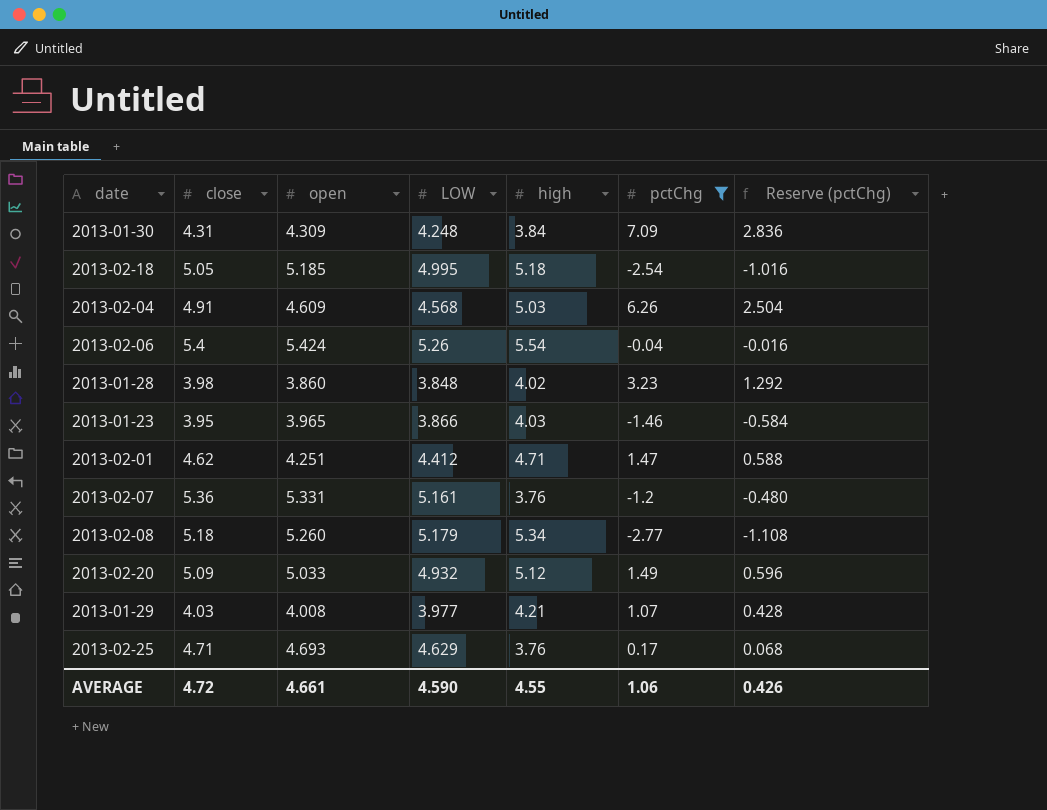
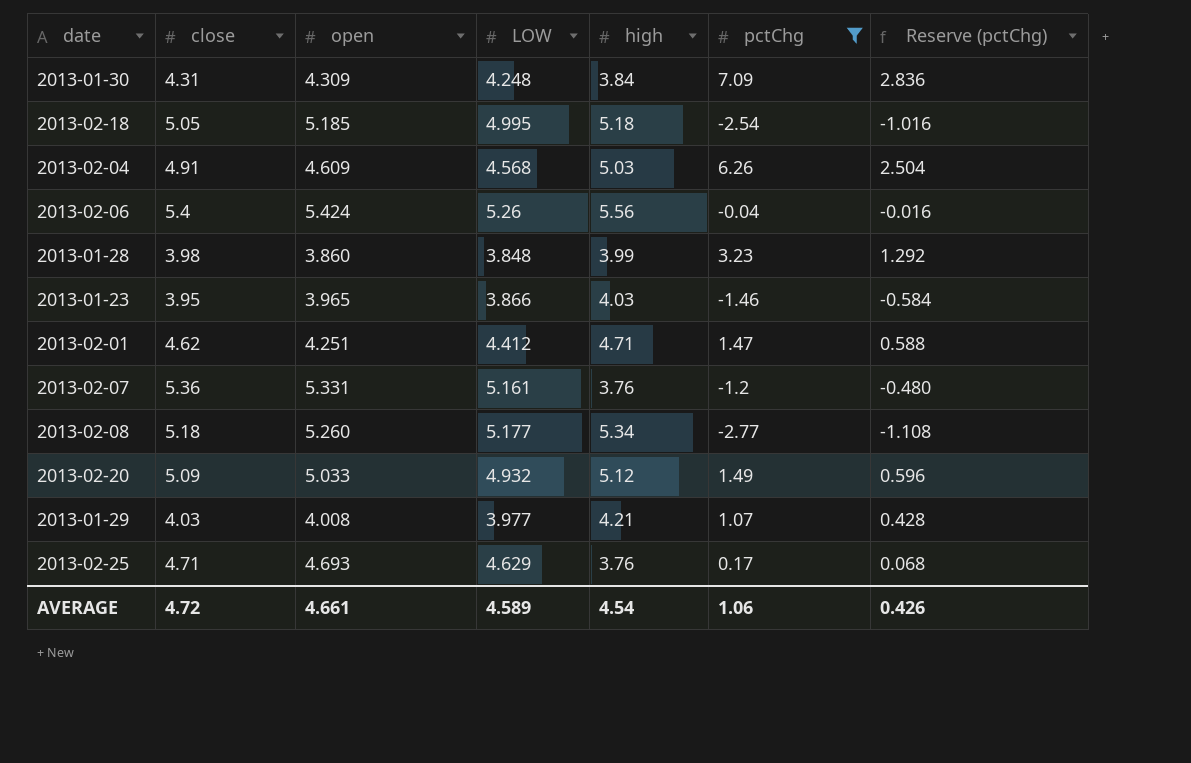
2013-02-06 | high: 5.54 -> 5.56
2013-01-28 | high: 4.02 -> 3.99
2013-02-08 | LOW: 5.179 -> 5.177
AVERAGE | LOW: 4.590 -> 4.589
AVERAGE | high: 4.55 -> 4.54

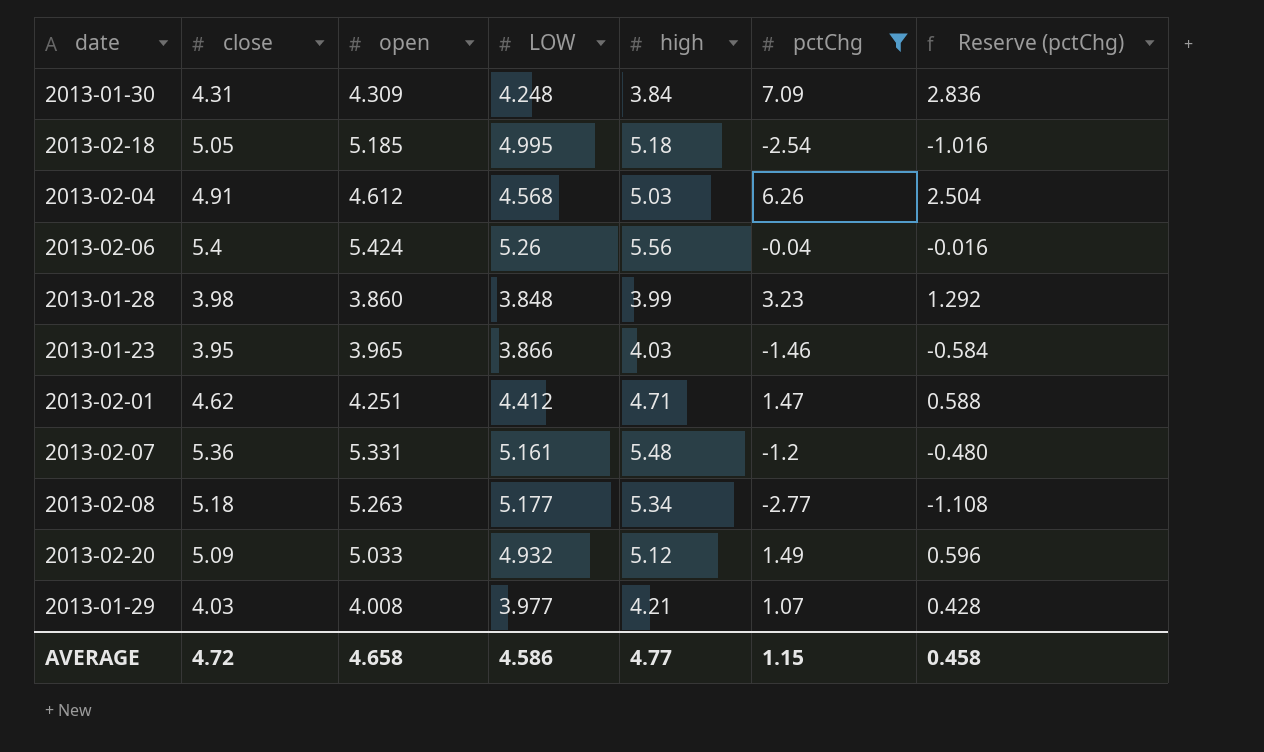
row 2013-02-25: 4.71 | 4.693 | 4.629 | 3.76 | 0.17 | 0.068 -> none
2013-02-04 | open: 4.609 -> 4.612
2013-02-07 | high: 3.76 -> 5.48
2013-02-08 | open: 5.260 -> 5.263
AVERAGE | open: 4.661 -> 4.658
AVERAGE | LOW: 4.589 -> 4.586
AVERAGE | high: 4.54 -> 4.77
AVERAGE | pctChg: 1.06 -> 1.15
AVERAGE | Reserve (pctChg): 0.426 -> 0.458

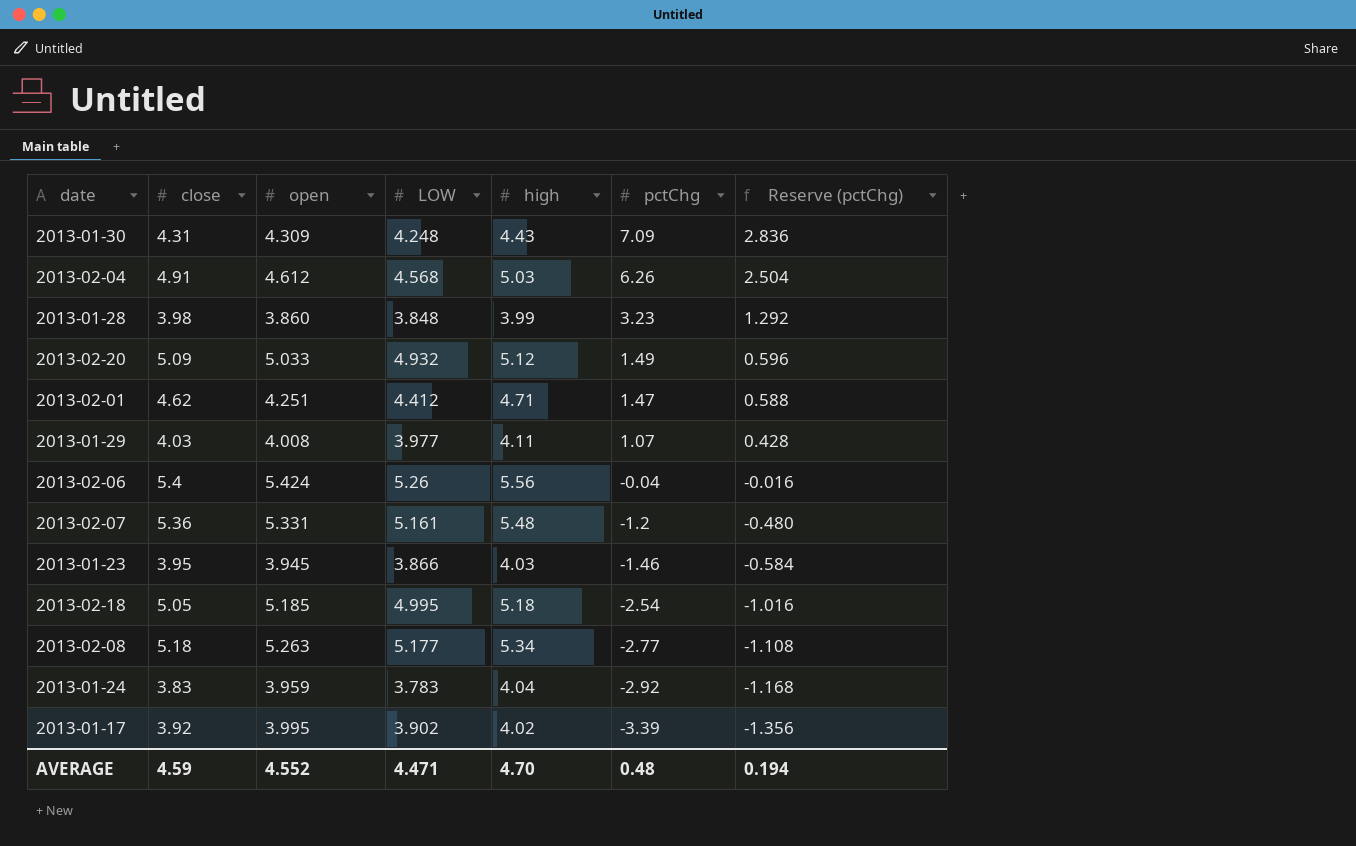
filter: pctChg >= -2.77 -> none
row order: none -> pctChg descending
2013-01-30 | high: 3.84 -> 4.43
2013-01-29 | high: 4.21 -> 4.11
2013-01-23 | open: 3.965 -> 3.945
AVERAGE | close: 4.72 -> 4.59
AVERAGE | open: 4.658 -> 4.552
AVERAGE | LOW: 4.586 -> 4.471
AVERAGE | high: 4.77 -> 4.70
AVERAGE | pctChg: 1.15 -> 0.48
AVERAGE | Reserve (pctChg): 0.458 -> 0.194

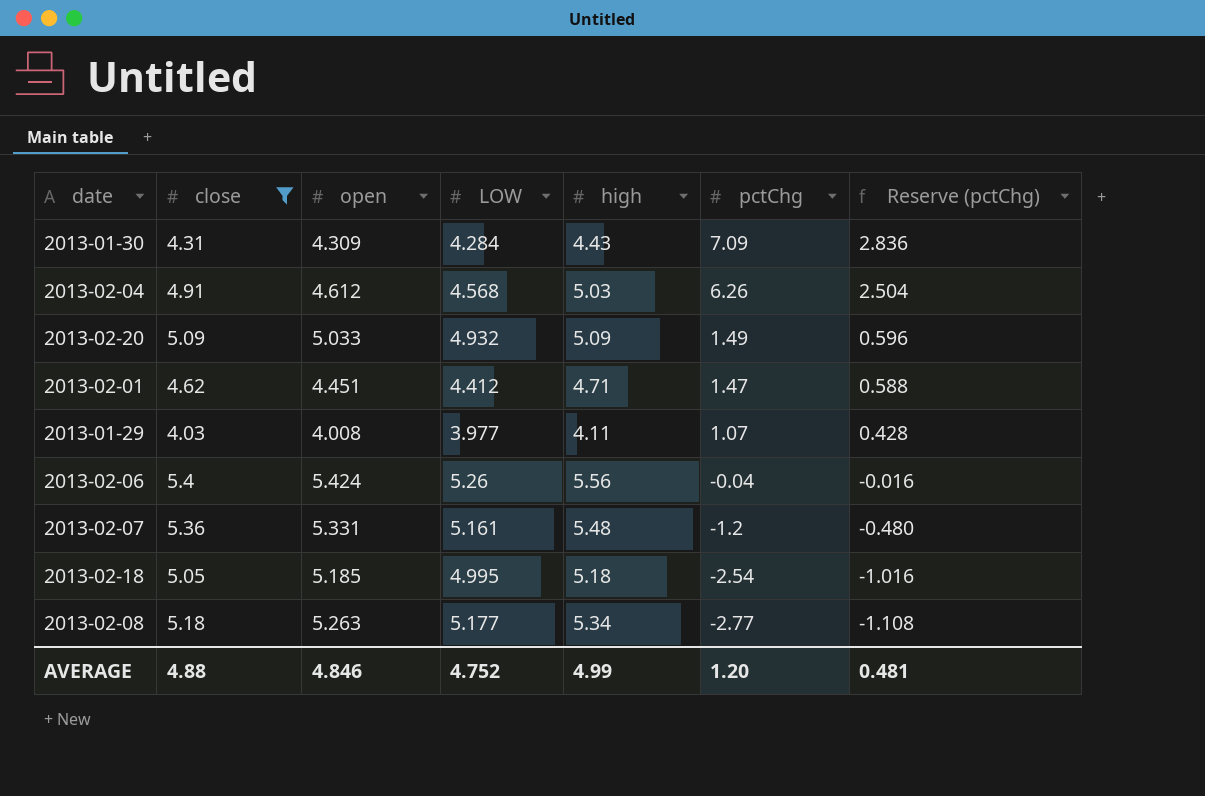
filter: none -> close >= 4.03
2013-01-30 | LOW: 4.248 -> 4.284
2013-02-20 | high: 5.12 -> 5.09
2013-02-01 | open: 4.251 -> 4.451
AVERAGE | close: 4.59 -> 4.88
AVERAGE | open: 4.552 -> 4.846
AVERAGE | LOW: 4.471 -> 4.752
AVERAGE | high: 4.70 -> 4.99
AVERAGE | pctChg: 0.48 -> 1.20
AVERAGE | Reserve (pctChg): 0.194 -> 0.481

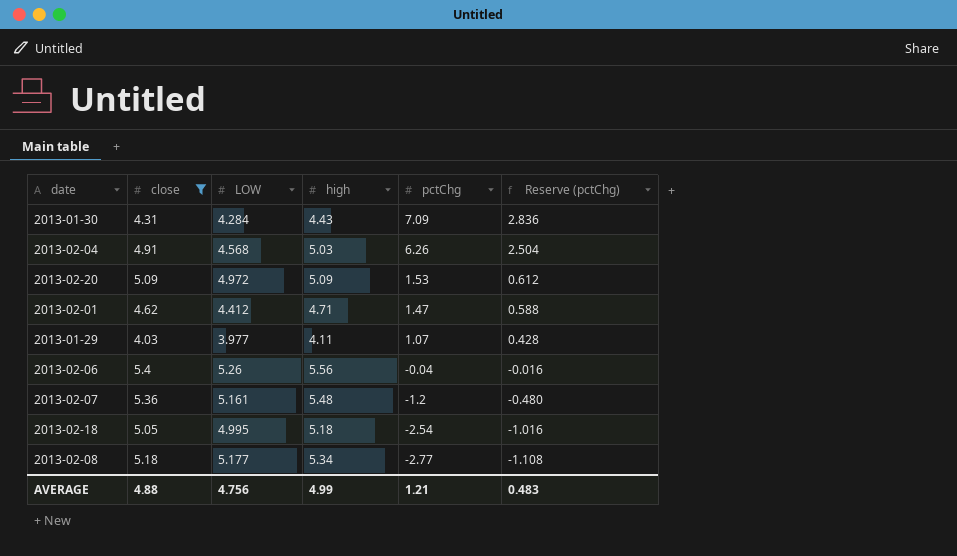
column open | position: 3 -> none
2013-02-20 | LOW: 4.932 -> 4.972
2013-02-20 | pctChg: 1.49 -> 1.53
2013-02-20 | Reserve (pctChg): 0.596 -> 0.612
AVERAGE | LOW: 4.752 -> 4.756
AVERAGE | pctChg: 1.20 -> 1.21
AVERAGE | Reserve (pctChg): 0.481 -> 0.483

